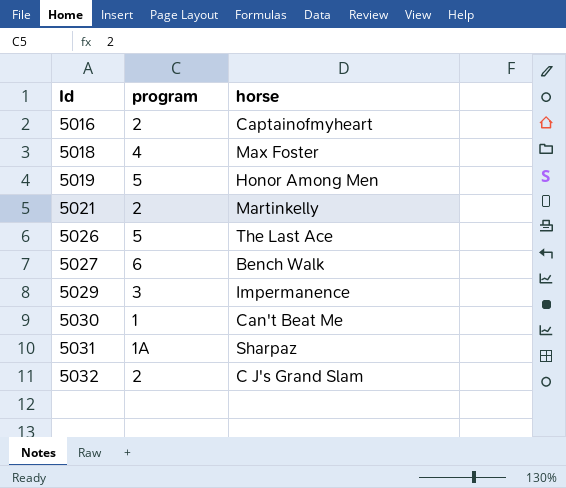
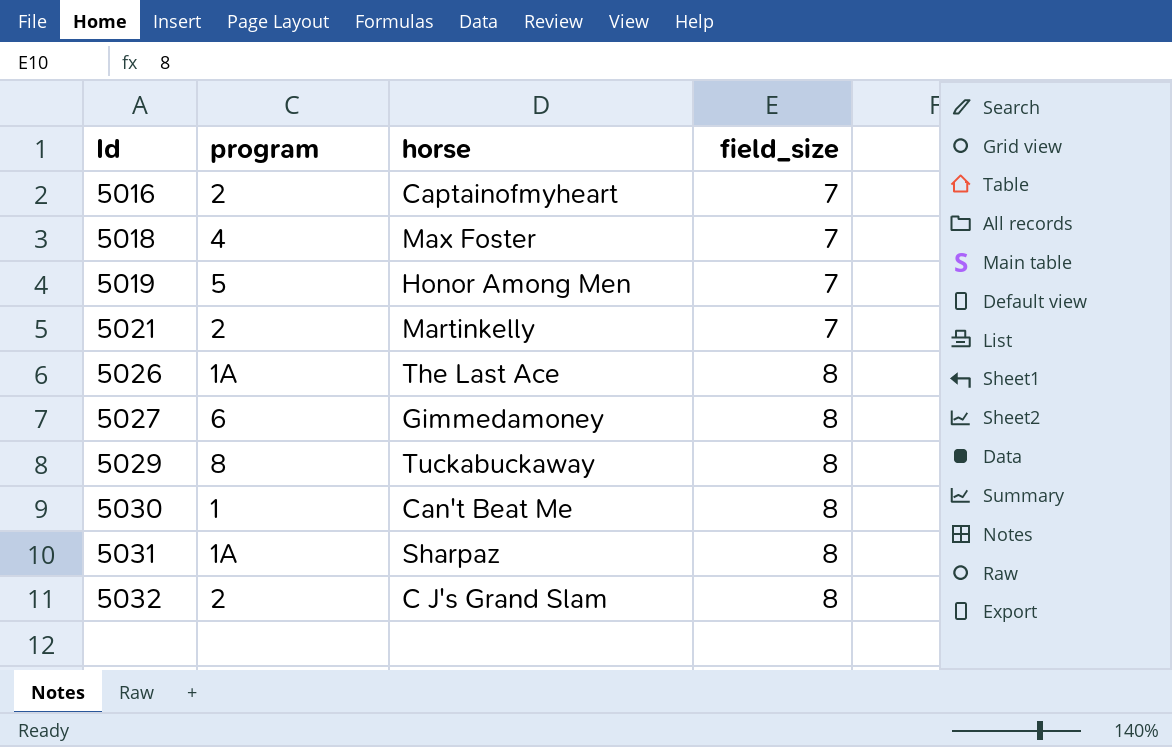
column field_size | position: none -> 4
5026 | program: 5 -> 1A
5027 | horse: Bench Walk -> Gimmedamoney
5029 | program: 3 -> 8
5029 | horse: Impermanence -> Tuckabuckaway

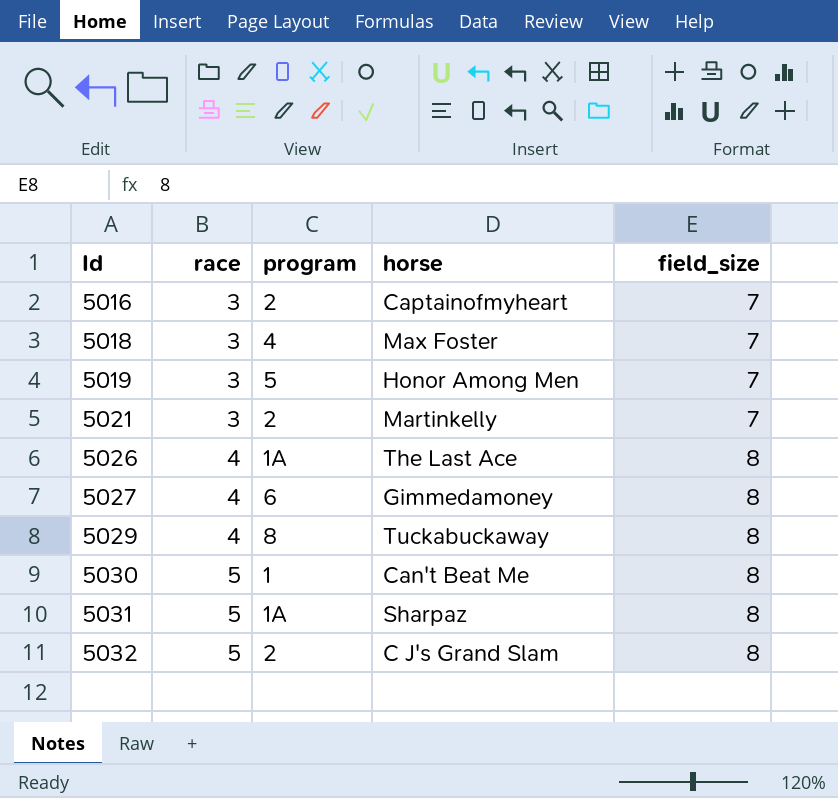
column race | position: none -> 2

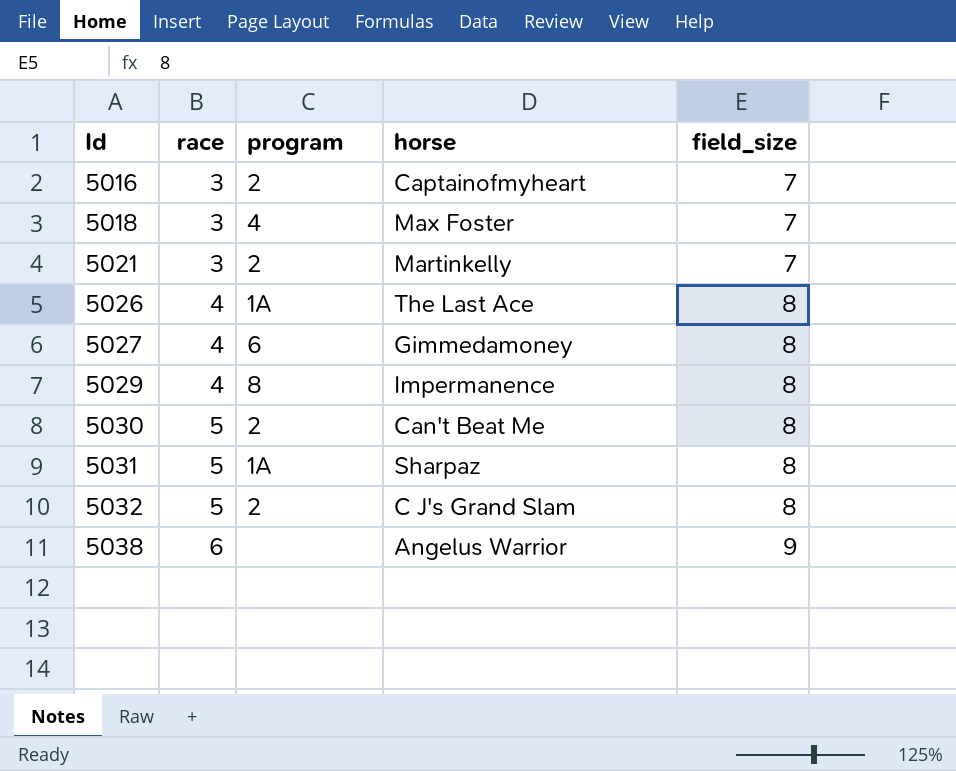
row 5019: 3 | 5 | Honor Among Men | 7 -> none
5029 | horse: Tuckabuckaway -> Impermanence
5030 | program: 1 -> 2
row 5038: none -> 6 | none | Angelus Warrior | 9

